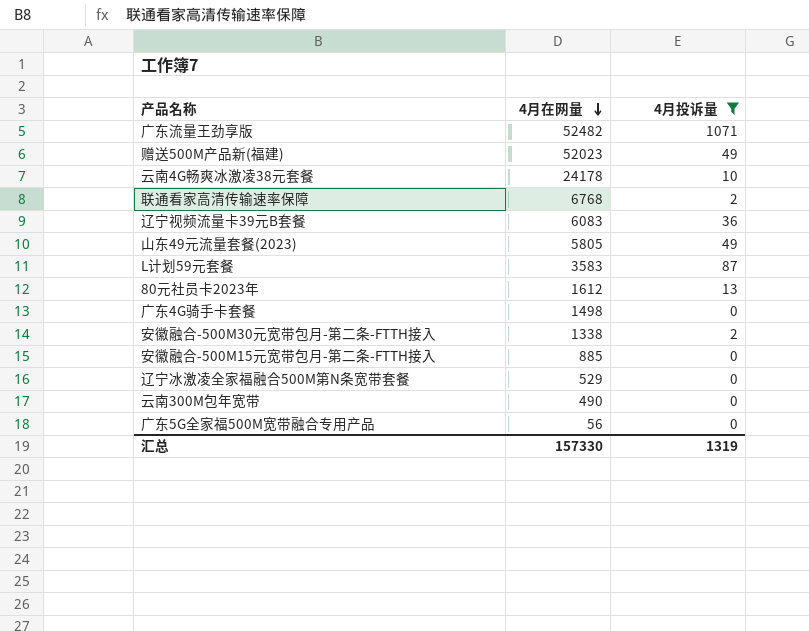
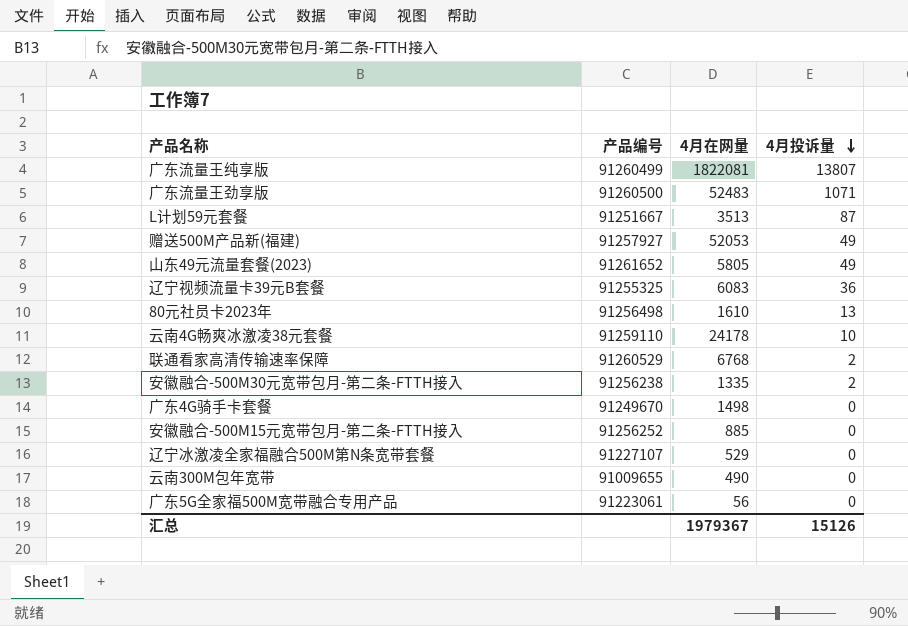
filter: 4月投诉量 != 13807 -> none
row order: 4月在网量 descending -> 4月投诉量 descending
column 产品编号 | position: none -> 2
广东流量王劲享版 | 4月在网量: 52482 -> 52483
L计划59元套餐 | 4月在网量: 3583 -> 3513
赠送500M产品新(福建) | 4月在网量: 52023 -> 52053
80元社员卡2023年 | 4月在网量: 1612 -> 1610
安徽融合-500M30元宽带包月-第二条-FTTH接入 | 4月在网量: 1338 -> 1335
汇总 | 4月在网量: 157330 -> 1979367
汇总 | 4月投诉量: 1319 -> 15126

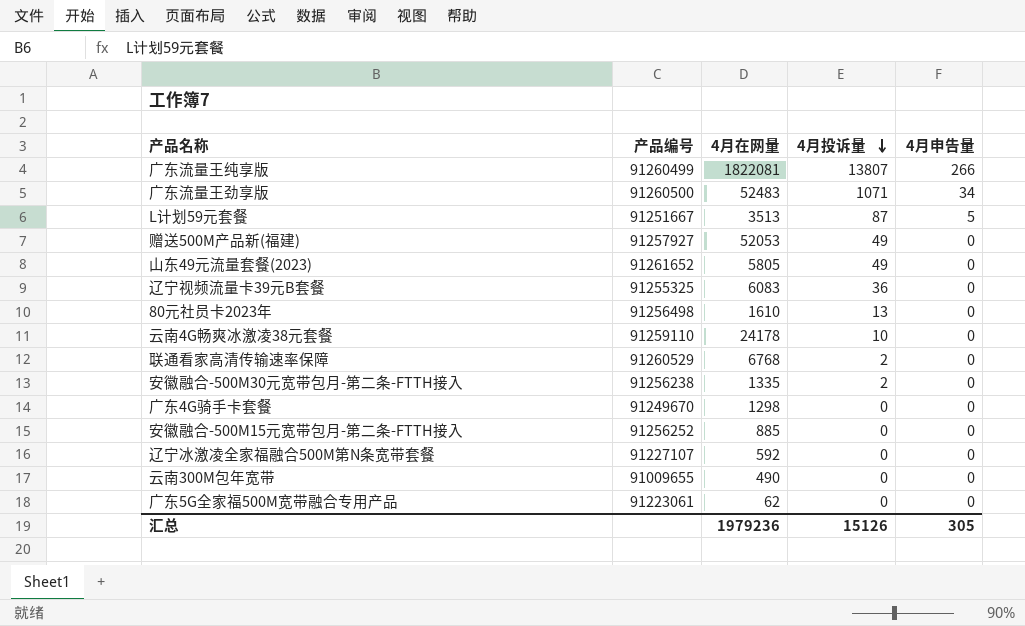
column 4月申告量 | position: none -> 5
广东4G骑手卡套餐 | 4月在网量: 1498 -> 1298
辽宁冰激凌全家福融合500M第N条宽带套餐 | 4月在网量: 529 -> 592
广东5G全家福500M宽带融合专用产品 | 4月在网量: 56 -> 62
汇总 | 4月在网量: 1979367 -> 1979236

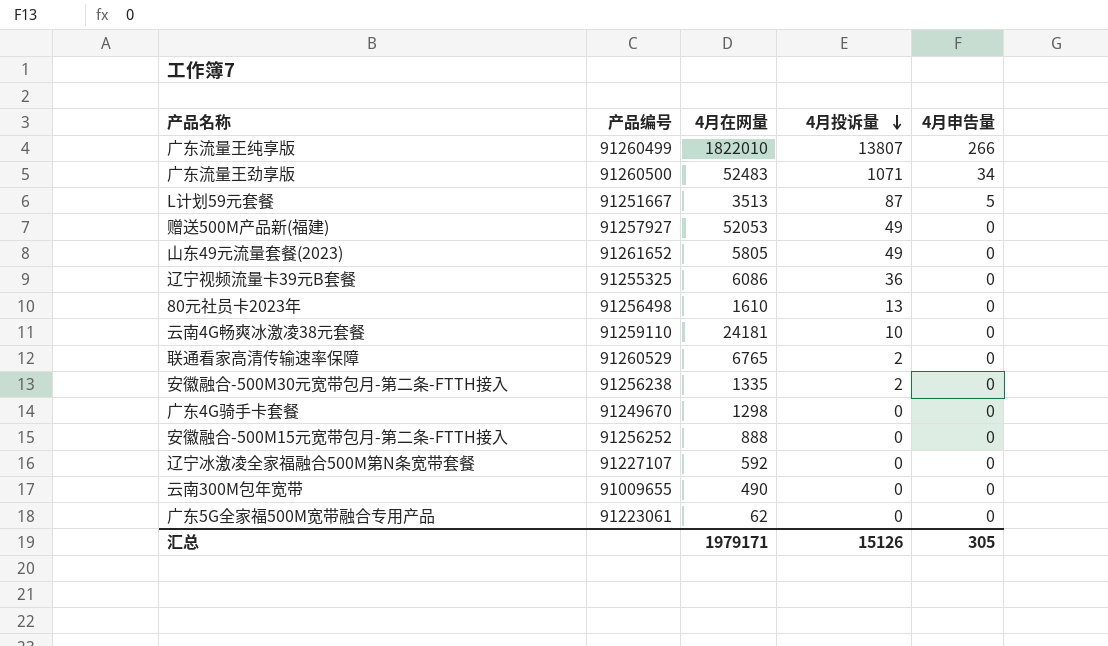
广东流量王纯享版 | 4月在网量: 1822081 -> 1822010
辽宁视频流量卡39元B套餐 | 4月在网量: 6083 -> 6086
云南4G畅爽冰激凌38元套餐 | 4月在网量: 24178 -> 24181
联通看家高清传输速率保障 | 4月在网量: 6768 -> 6765
安徽融合-500M15元宽带包月-第二条-FTTH接入 | 4月在网量: 885 -> 888
汇总 | 4月在网量: 1979236 -> 1979171

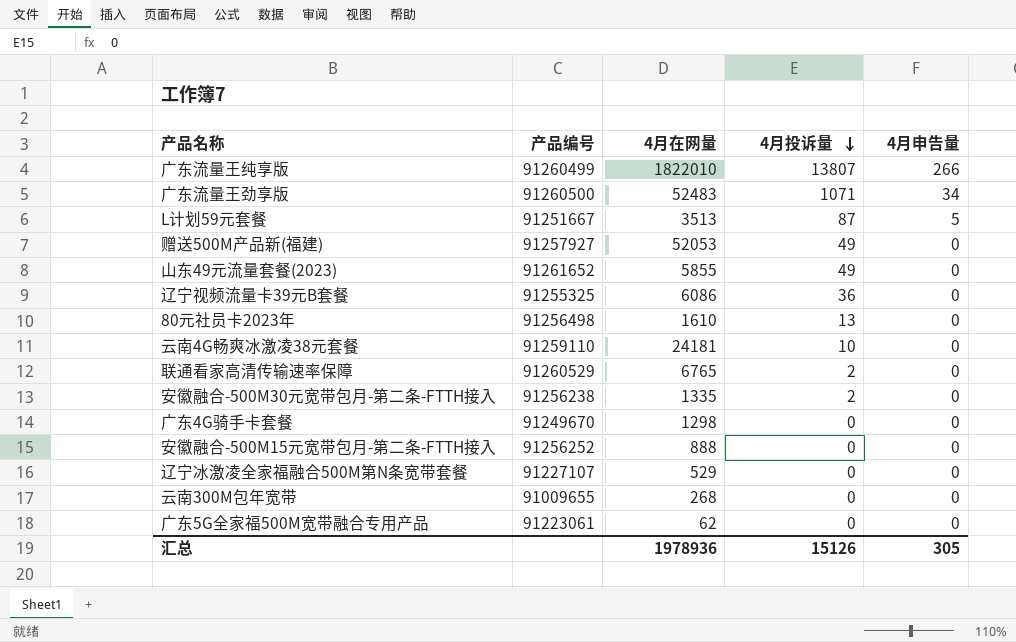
山东49元流量套餐(2023) | 4月在网量: 5805 -> 5855
辽宁冰激凌全家福融合500M第N条宽带套餐 | 4月在网量: 592 -> 529
云南300M包年宽带 | 4月在网量: 490 -> 268
汇总 | 4月在网量: 1979171 -> 1978936

